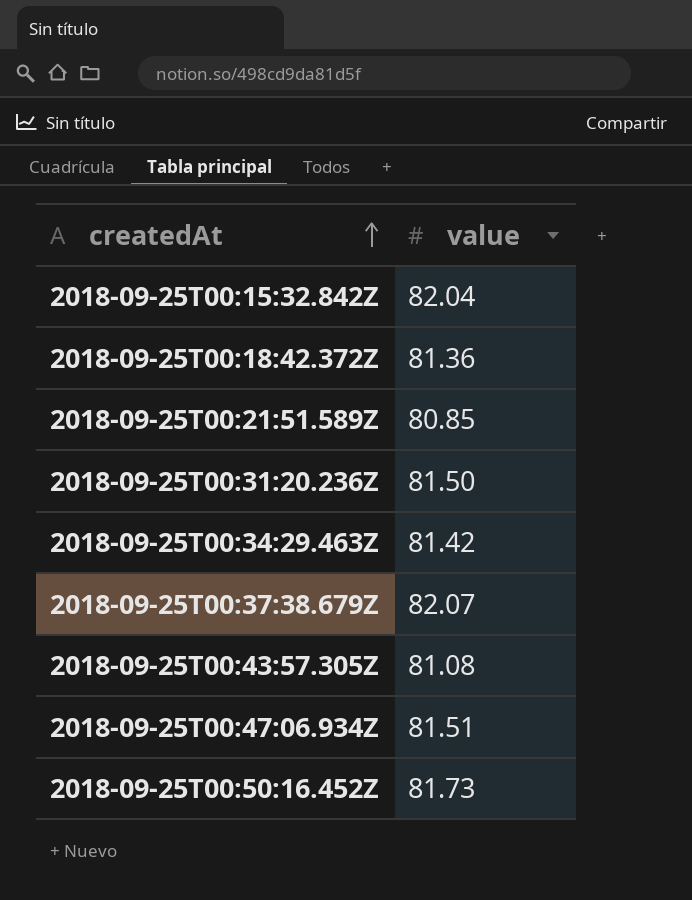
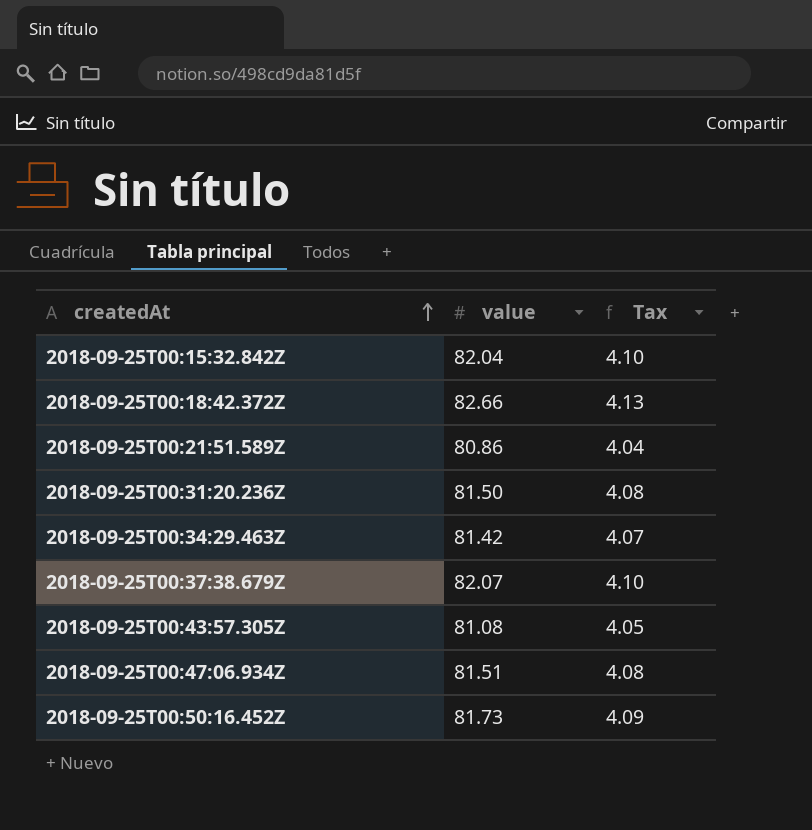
column Tax | formula: none -> [value] * 0.05
2018-09-25T00:18:42.372Z | value: 81.36 -> 82.66
2018-09-25T00:21:51.589Z | value: 80.85 -> 80.86

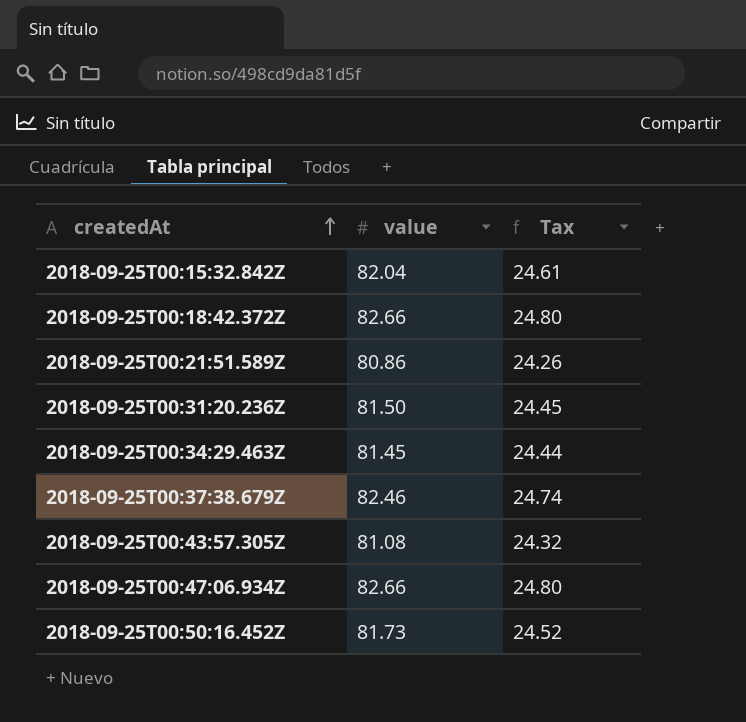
column Tax | formula: [value] * 0.05 -> [value] * 0.3
2018-09-25T00:34:29.463Z | value: 81.42 -> 81.45
2018-09-25T00:37:38.679Z | value: 82.07 -> 82.46
2018-09-25T00:47:06.934Z | value: 81.51 -> 82.66

